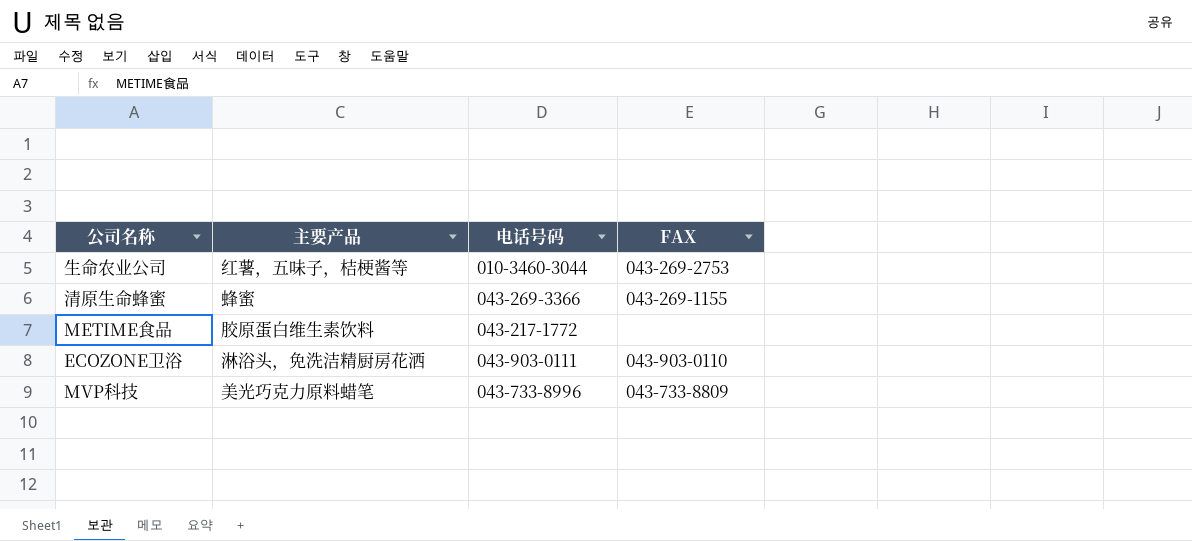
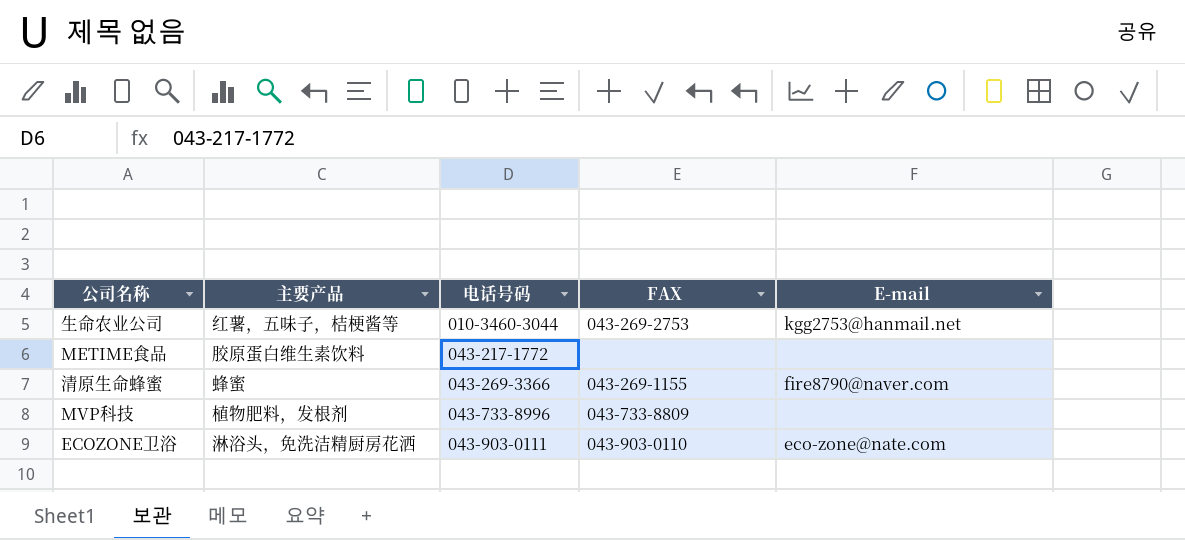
row order: none -> 电话号码 ascending
column E-mail | position: none -> 5
MVP科技 | 主要产品: 美光巧克力原料蜡笔 -> 植物肥料，发根剂

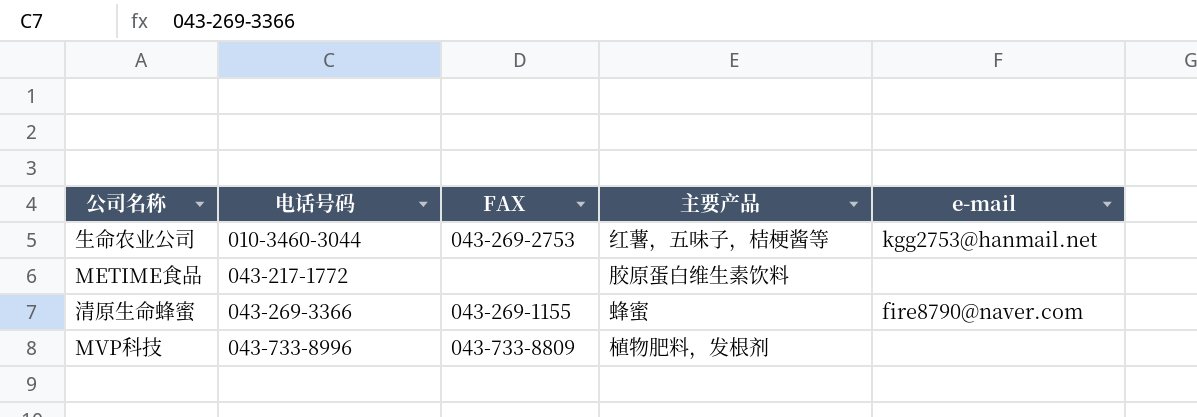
column 主要产品 | position: 2 -> 4
column name: E-mail -> e-mail
row ECOZONE卫浴: 淋浴头，免洗洁精厨房花洒 | 043-903-0111 | 043-903-0110 | eco-zone@nate.com -> none

